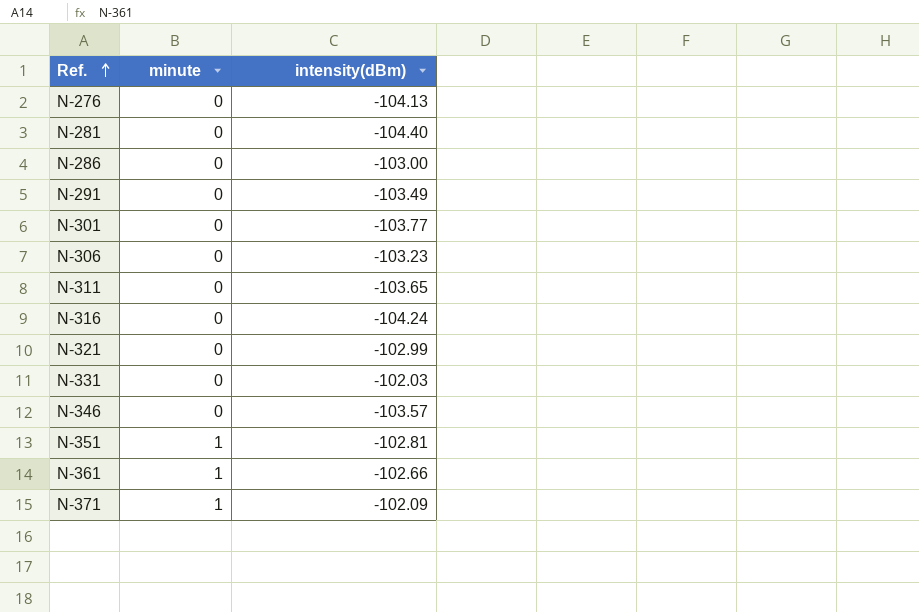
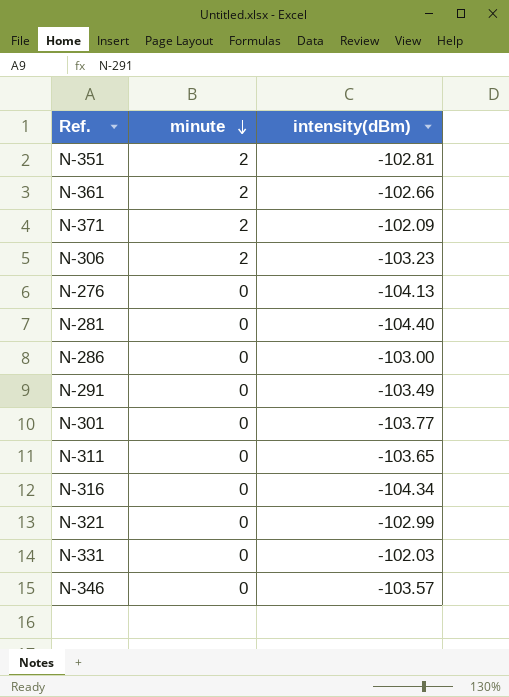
row order: Ref. ascending -> minute descending
N-351 | minute: 1 -> 2
N-361 | minute: 1 -> 2
N-371 | minute: 1 -> 2
N-306 | minute: 0 -> 2
N-316 | intensity(dBm): -104.24 -> -104.34

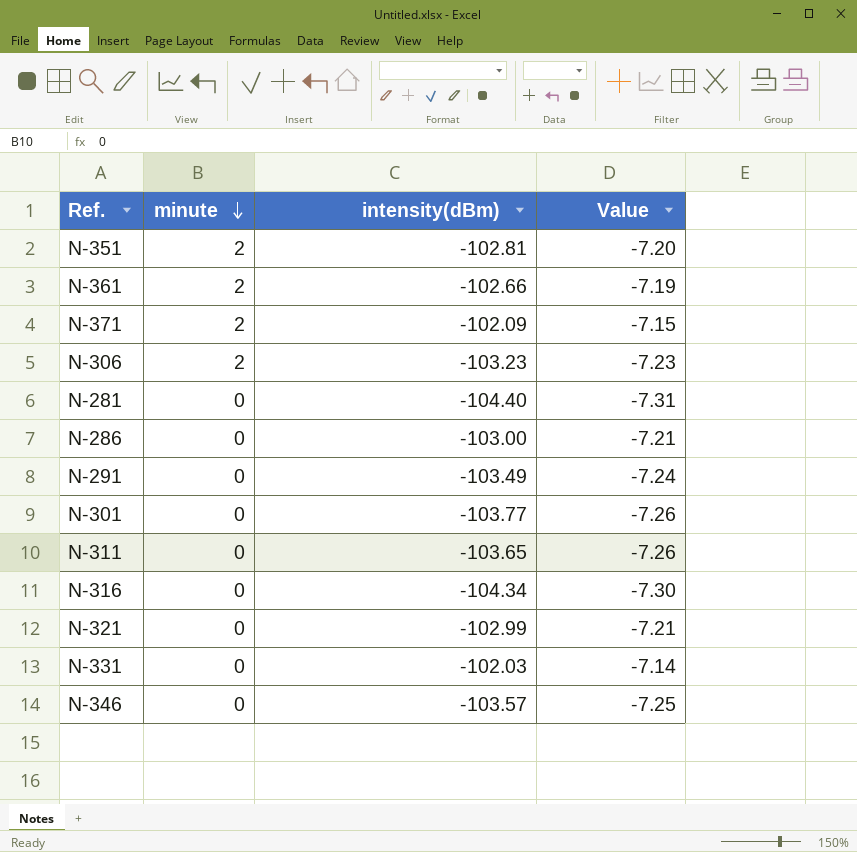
column Value | formula: none -> [intensity(dBm)] * 0.07
row N-276: 0 | -104.13 -> none

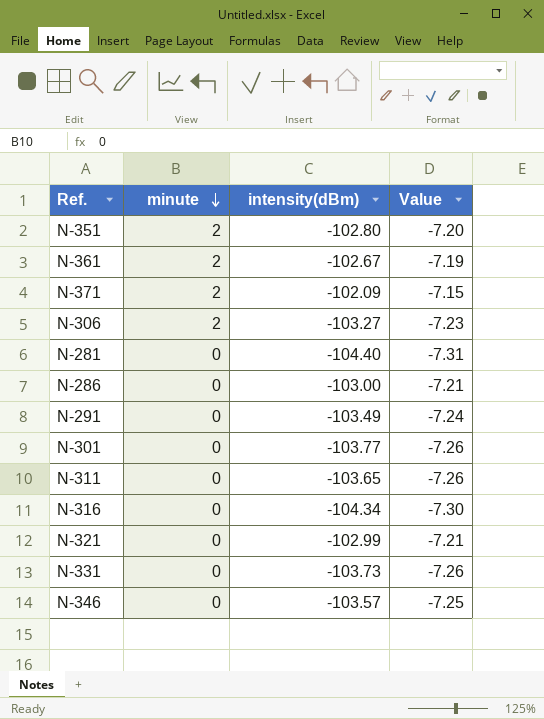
N-351 | intensity(dBm): -102.81 -> -102.80
N-361 | intensity(dBm): -102.66 -> -102.67
N-306 | intensity(dBm): -103.23 -> -103.27
N-331 | intensity(dBm): -102.03 -> -103.73
N-331 | Value: -7.14 -> -7.26

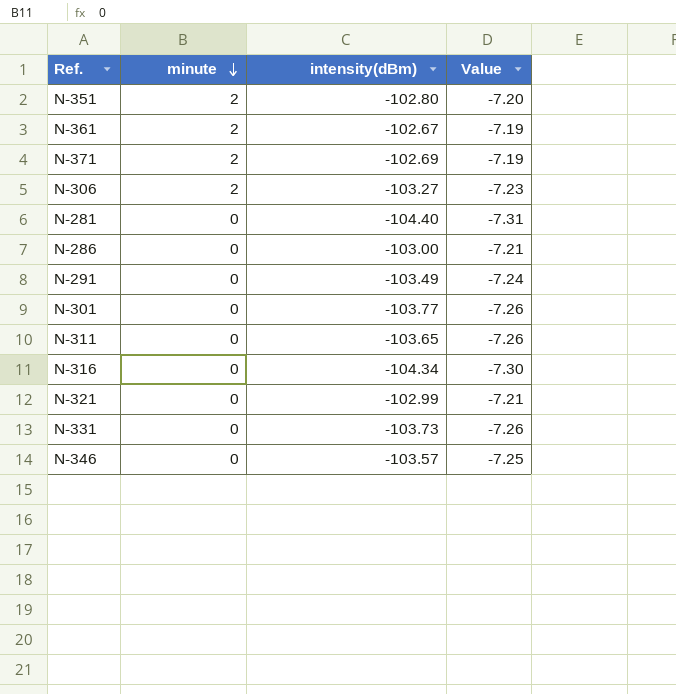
N-371 | intensity(dBm): -102.09 -> -102.69
N-371 | Value: -7.15 -> -7.19

